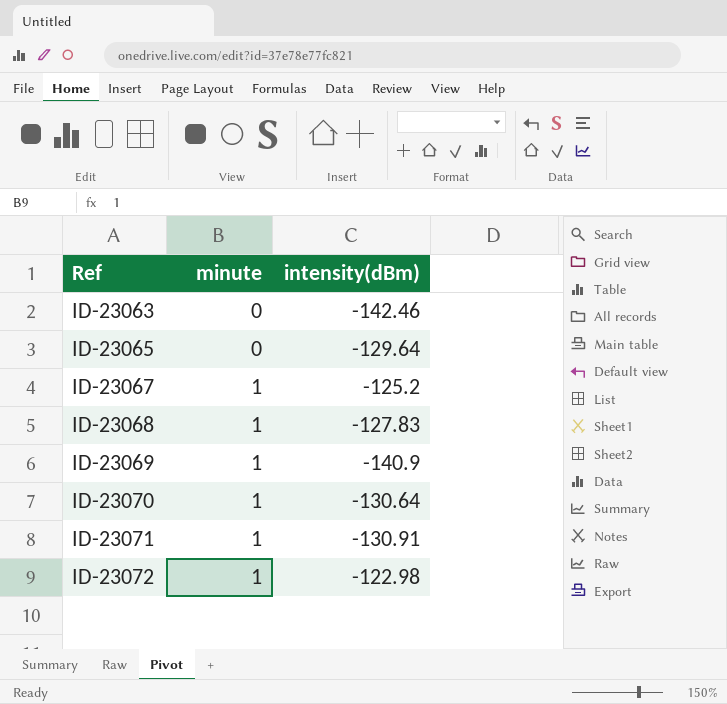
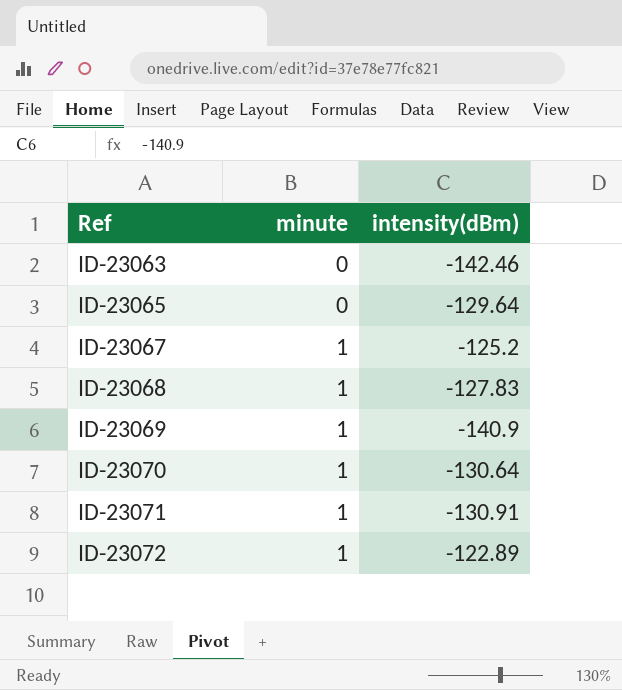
ID-23072 | intensity(dBm): -122.98 -> -122.89

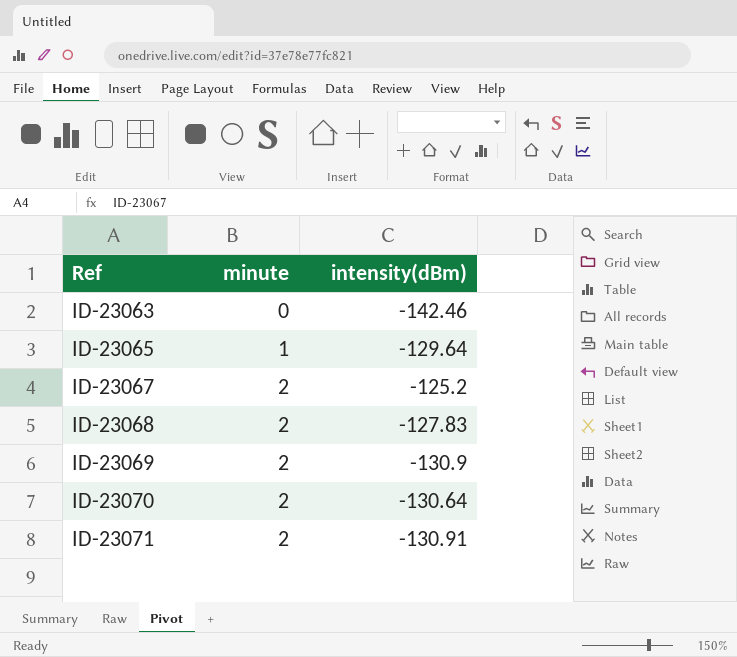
row ID-23072: 1 | -122.89 -> none
ID-23065 | minute: 0 -> 1
ID-23067 | minute: 1 -> 2
ID-23068 | minute: 1 -> 2
ID-23069 | minute: 1 -> 2
ID-23069 | intensity(dBm): -140.9 -> -130.9
ID-23070 | minute: 1 -> 2
ID-23071 | minute: 1 -> 2

